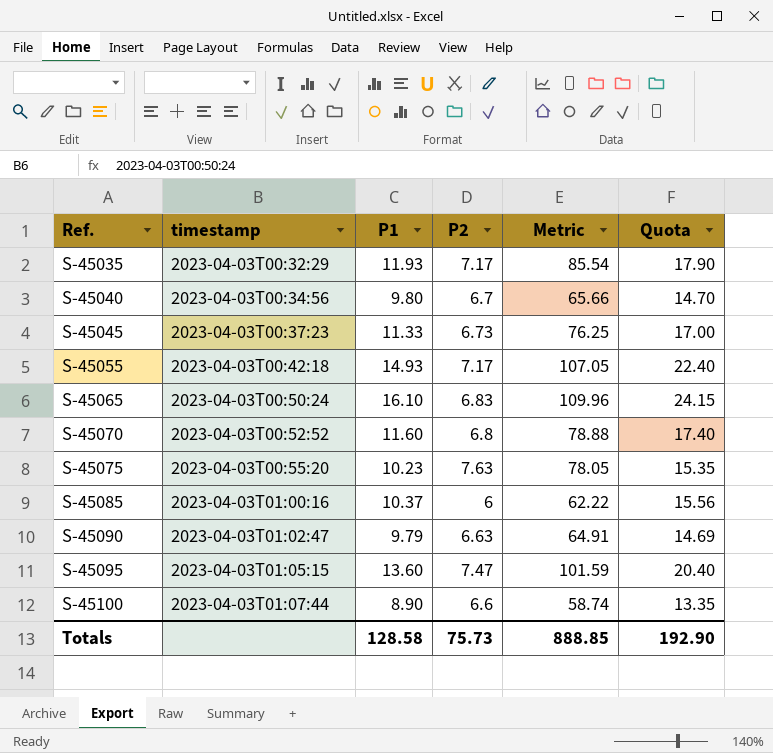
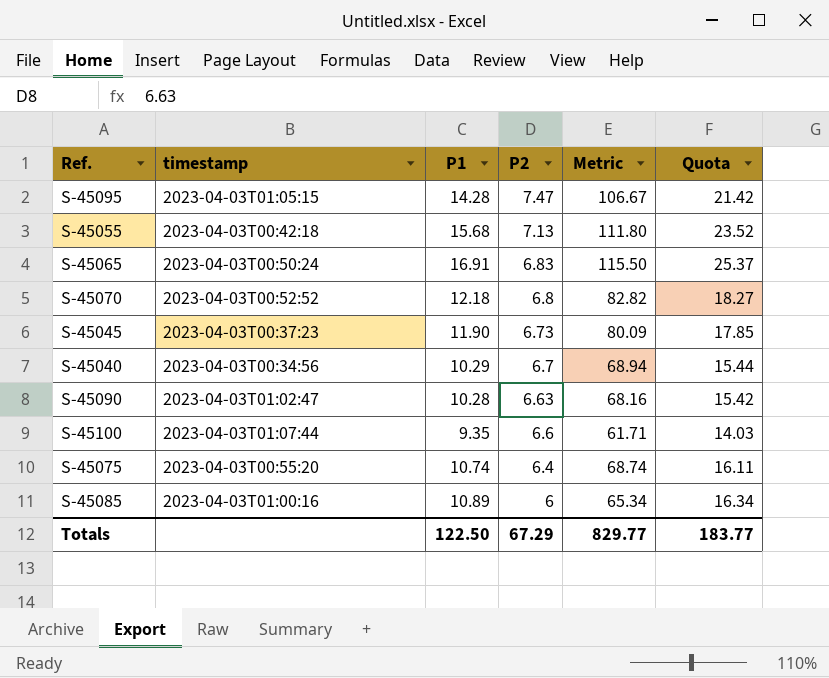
row order: Ref. ascending -> P2 descending
row S-45035: 2023-04-03T00:32:29 | 11.93 | 7.17 | 85.54 | 17.90 -> none
S-45095 | P1: 13.60 -> 14.28
S-45095 | Metric: 101.59 -> 106.67
S-45095 | Quota: 20.40 -> 21.42
S-45055 | P1: 14.93 -> 15.68
S-45055 | P2: 7.17 -> 7.13
S-45055 | Metric: 107.05 -> 111.80
S-45055 | Quota: 22.40 -> 23.52
S-45065 | P1: 16.10 -> 16.91
S-45065 | Metric: 109.96 -> 115.50
S-45065 | Quota: 24.15 -> 25.37
S-45070 | P1: 11.60 -> 12.18
S-45070 | Metric: 78.88 -> 82.82
S-45070 | Quota: 17.40 -> 18.27
S-45045 | P1: 11.33 -> 11.90
S-45045 | Metric: 76.25 -> 80.09
S-45045 | Quota: 17.00 -> 17.85
S-45040 | P1: 9.80 -> 10.29
S-45040 | Metric: 65.66 -> 68.94
S-45040 | Quota: 14.70 -> 15.44
S-45090 | P1: 9.79 -> 10.28
S-45090 | Metric: 64.91 -> 68.16
S-45090 | Quota: 14.69 -> 15.42
S-45100 | P1: 8.90 -> 9.35
S-45100 | Metric: 58.74 -> 61.71
S-45100 | Quota: 13.35 -> 14.03
S-45075 | P1: 10.23 -> 10.74
S-45075 | P2: 7.63 -> 6.4
S-45075 | Metric: 78.05 -> 68.74
S-45075 | Quota: 15.35 -> 16.11
S-45085 | P1: 10.37 -> 10.89
S-45085 | Metric: 62.22 -> 65.34
S-45085 | Quota: 15.56 -> 16.34
Totals | P1: 128.58 -> 122.50
Totals | P2: 75.73 -> 67.29
Totals | Metric: 888.85 -> 829.77
Totals | Quota: 192.90 -> 183.77

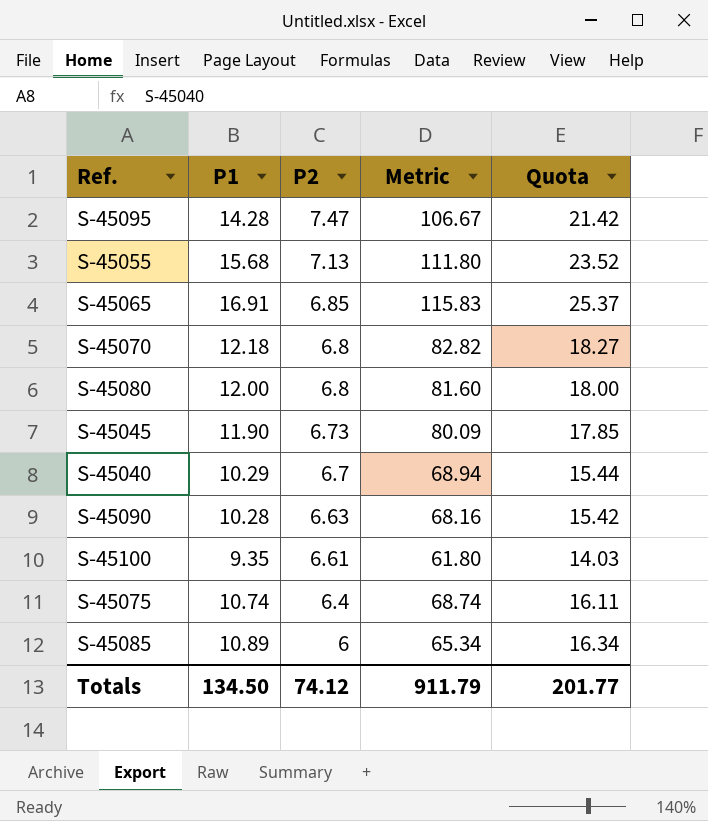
column timestamp | position: 2 -> none
S-45065 | P2: 6.83 -> 6.85
S-45065 | Metric: 115.50 -> 115.83
row S-45080: none -> 12.00 | 6.8 | 81.60 | 18.00
S-45100 | P2: 6.6 -> 6.61
S-45100 | Metric: 61.71 -> 61.80
Totals | P1: 122.50 -> 134.50
Totals | P2: 67.29 -> 74.12
Totals | Metric: 829.77 -> 911.79
Totals | Quota: 183.77 -> 201.77

